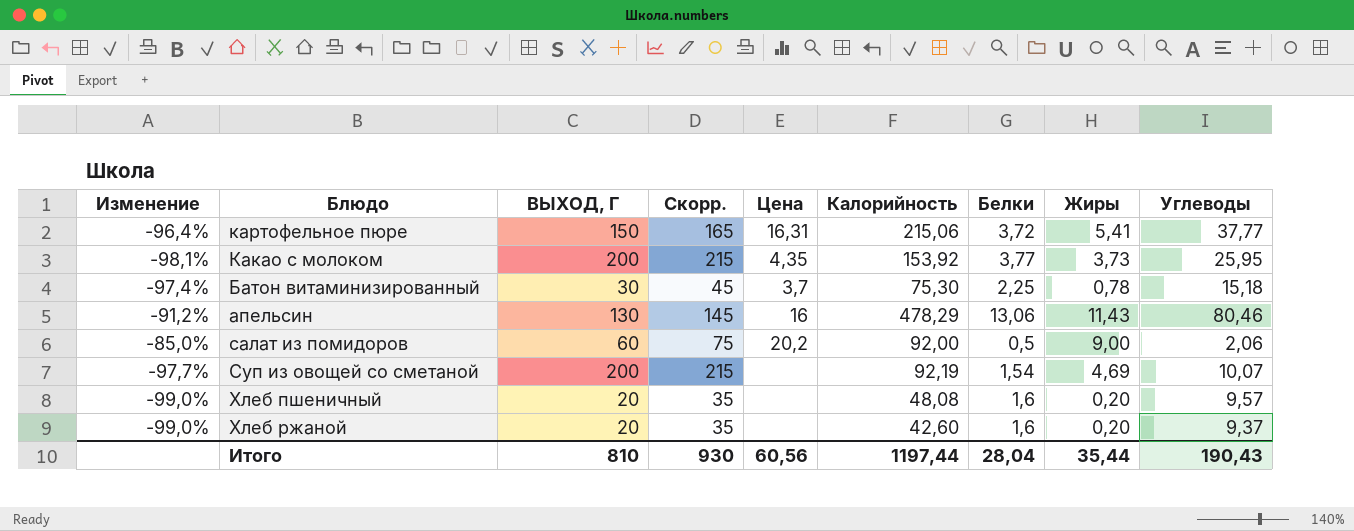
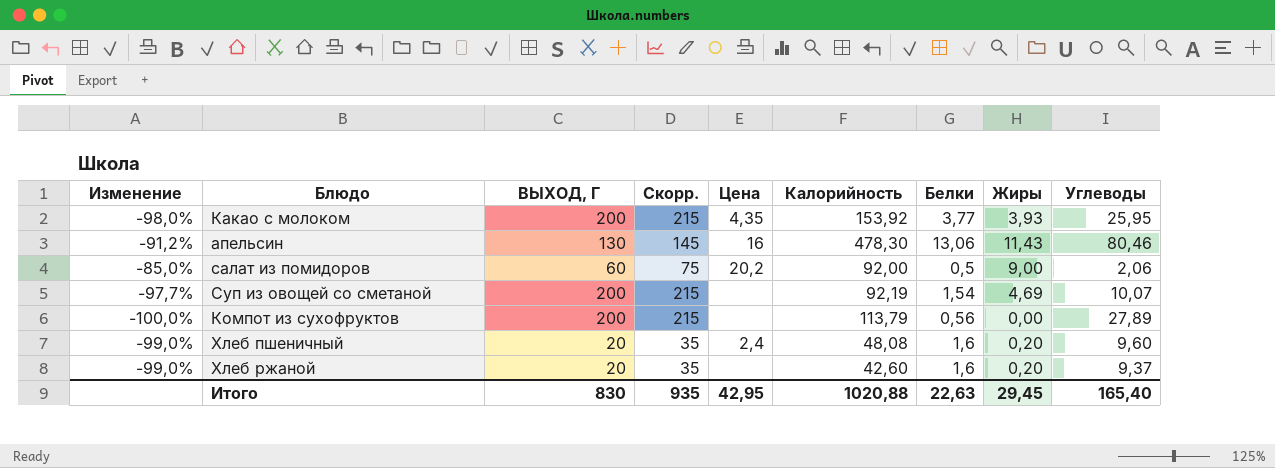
row картофельное пюре: -96,4% | 150 | 165 | 16,31 | 215,06 | 3,72 | 5,41 | 37,77 -> none
row Батон витаминизированный: -97,4% | 30 | 45 | 3,7 | 75,30 | 2,25 | 0,78 | 15,18 -> none
Какао с молоком | Изменение: -98,1% -> -98,0%
Какао с молоком | Жиры: 3,73 -> 3,93
апельсин | Калорийность: 478,29 -> 478,30
row Компот из сухофруктов: none -> -100,0% | 200 | 215 | none | 113,79 | 0,56 | 0,00 | 27,89
Хлеб пшеничный | Цена: none -> 2,4
Хлеб пшеничный | Углеводы: 9,57 -> 9,60
Итого | ВЫХОД, Г: 810 -> 830
Итого | Скорр.: 930 -> 935
Итого | Цена: 60,56 -> 42,95
Итого | Калорийность: 1197,44 -> 1020,88
Итого | Белки: 28,04 -> 22,63
Итого | Жиры: 35,44 -> 29,45
Итого | Углеводы: 190,43 -> 165,40

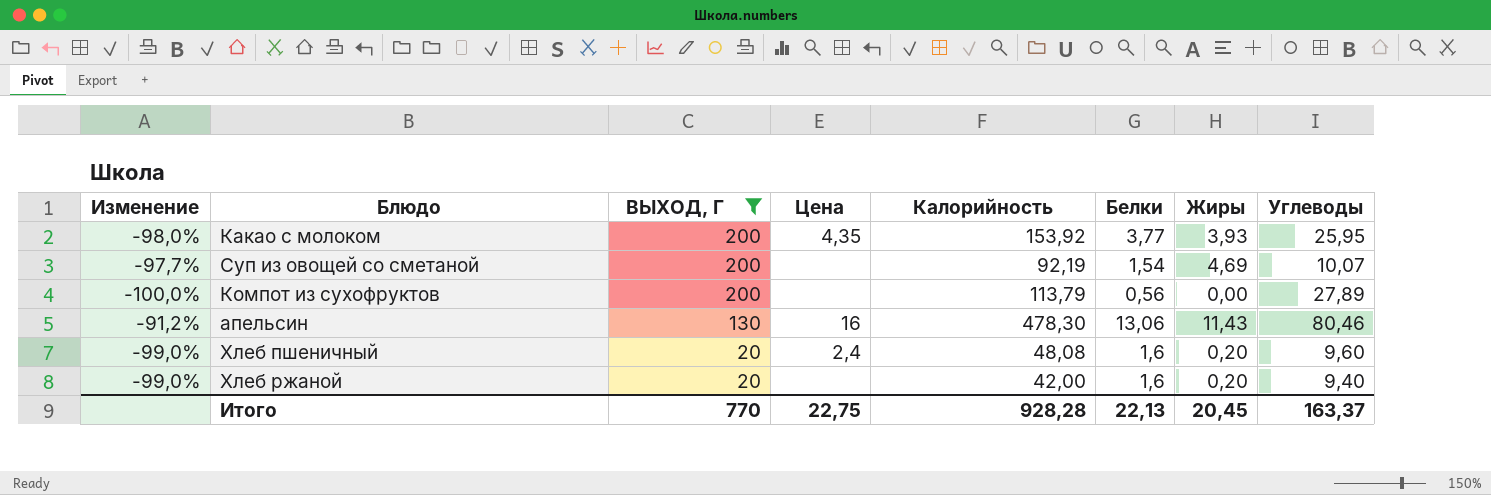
filter: none -> ВЫХОД, Г != 60
row order: none -> ВЫХОД, Г descending
column Скорр. | formula: [ВЫХОД, Г] + 15 -> none
Хлеб ржаной | Калорийность: 42,60 -> 42,00
Хлеб ржаной | Углеводы: 9,37 -> 9,40
Итого | ВЫХОД, Г: 830 -> 770
Итого | Цена: 42,95 -> 22,75
Итого | Калорийность: 1020,88 -> 928,28
Итого | Белки: 22,63 -> 22,13
Итого | Жиры: 29,45 -> 20,45
Итого | Углеводы: 165,40 -> 163,37

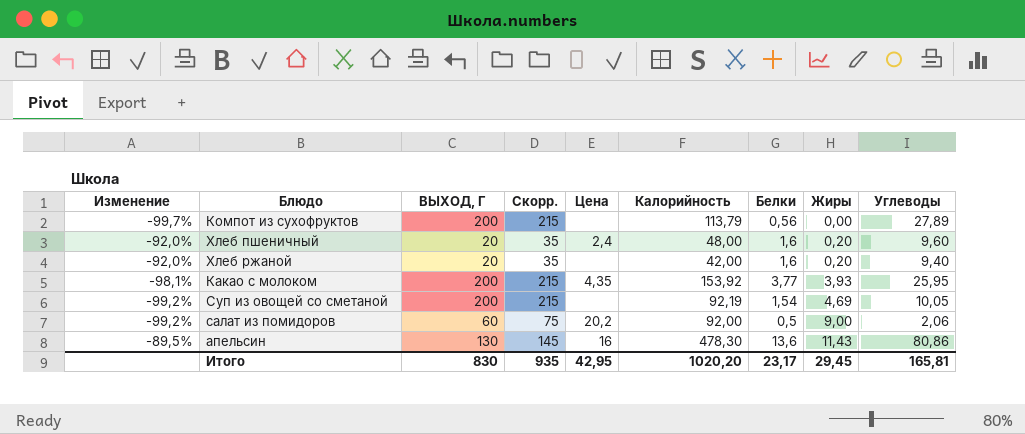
filter: ВЫХОД, Г != 60 -> none
row order: ВЫХОД, Г descending -> Жиры ascending
column Изменение | formula: ([Жиры] - [ВЫХОД, Г]) / [ВЫХОД, Г] -> ([Белки] - [ВЫХОД, Г]) / [ВЫХОД, Г]
column Скорр. | formula: none -> [ВЫХОД, Г] + 15
Хлеб пшеничный | Калорийность: 48,08 -> 48,00
Суп из овощей со сметаной | Углеводы: 10,07 -> 10,05
апельсин | Белки: 13,06 -> 13,6
апельсин | Углеводы: 80,46 -> 80,86
Итого | ВЫХОД, Г: 770 -> 830
Итого | Цена: 22,75 -> 42,95
Итого | Калорийность: 928,28 -> 1020,20
Итого | Белки: 22,13 -> 23,17
Итого | Жиры: 20,45 -> 29,45
Итого | Углеводы: 163,37 -> 165,81

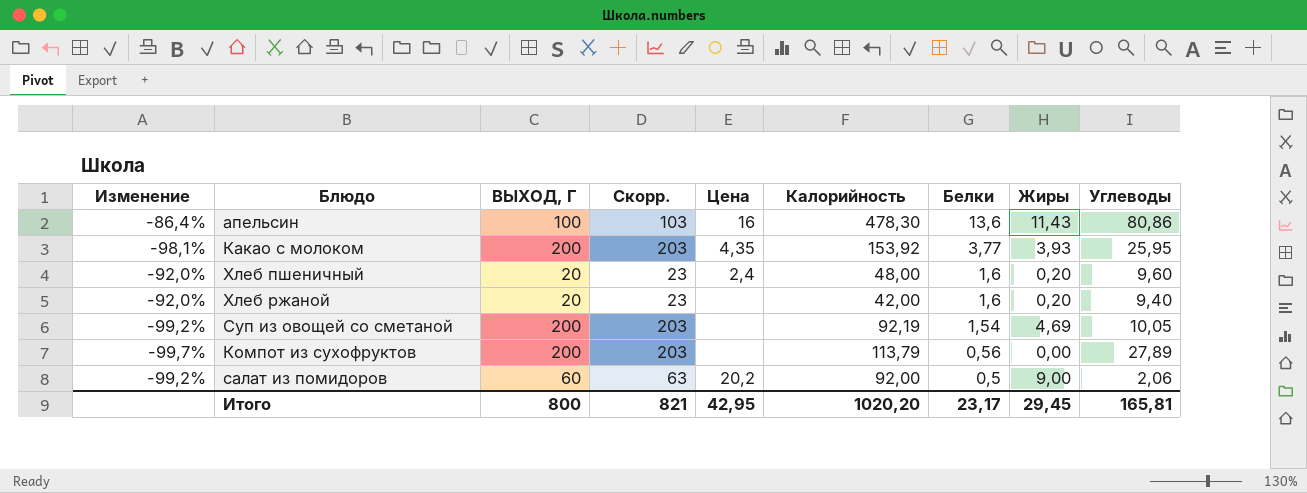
row order: Жиры ascending -> Белки descending
column Скорр. | formula: [ВЫХОД, Г] + 15 -> [ВЫХОД, Г] + 3
апельсин | Изменение: -89,5% -> -86,4%
апельсин | ВЫХОД, Г: 130 -> 100
Итого | ВЫХОД, Г: 830 -> 800
Итого | Скорр.: 935 -> 821

